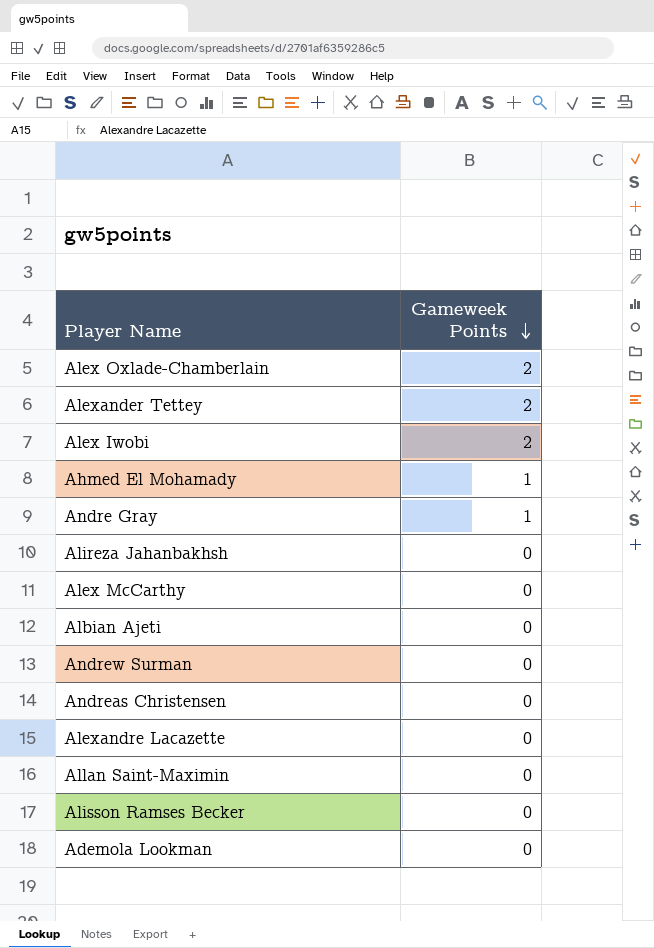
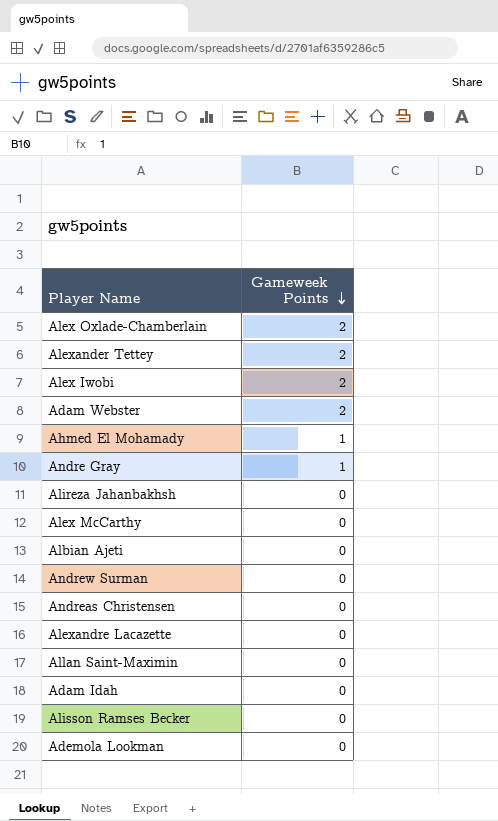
row Adam Webster: none -> 2
row Adam Idah: none -> 0

